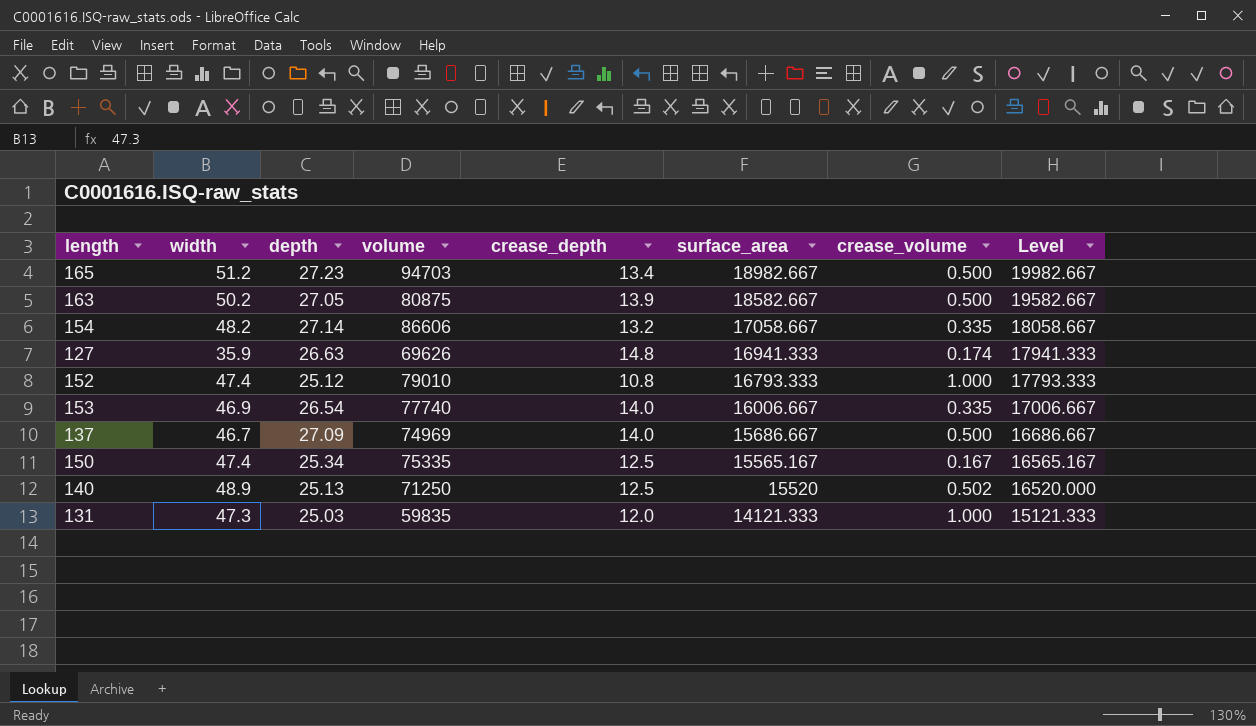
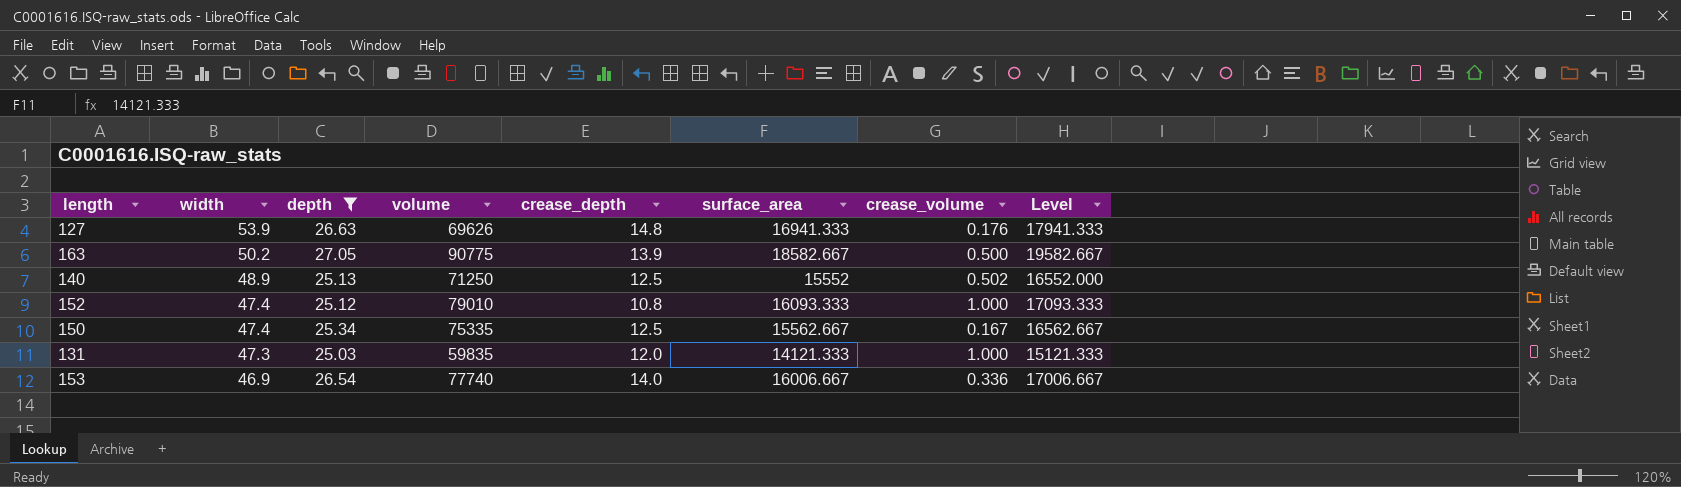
filter: none -> depth <= 27.05
row order: surface_area descending -> width descending
127 | width: 35.9 -> 53.9
127 | crease_volume: 0.174 -> 0.176
163 | volume: 80875 -> 90775
140 | surface_area: 15520 -> 15552
140 | Level: 16520.000 -> 16552.000
152 | surface_area: 16793.333 -> 16093.333
152 | Level: 17793.333 -> 17093.333
150 | surface_area: 15565.167 -> 15562.667
150 | Level: 16565.167 -> 16562.667
153 | crease_volume: 0.335 -> 0.336

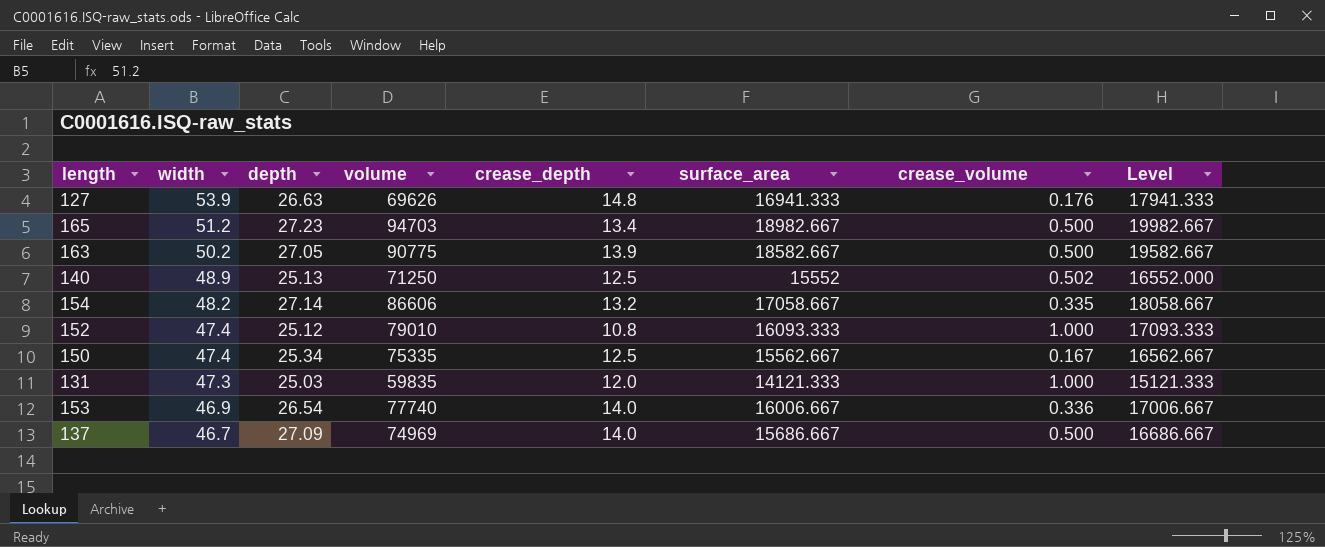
filter: depth <= 27.05 -> none

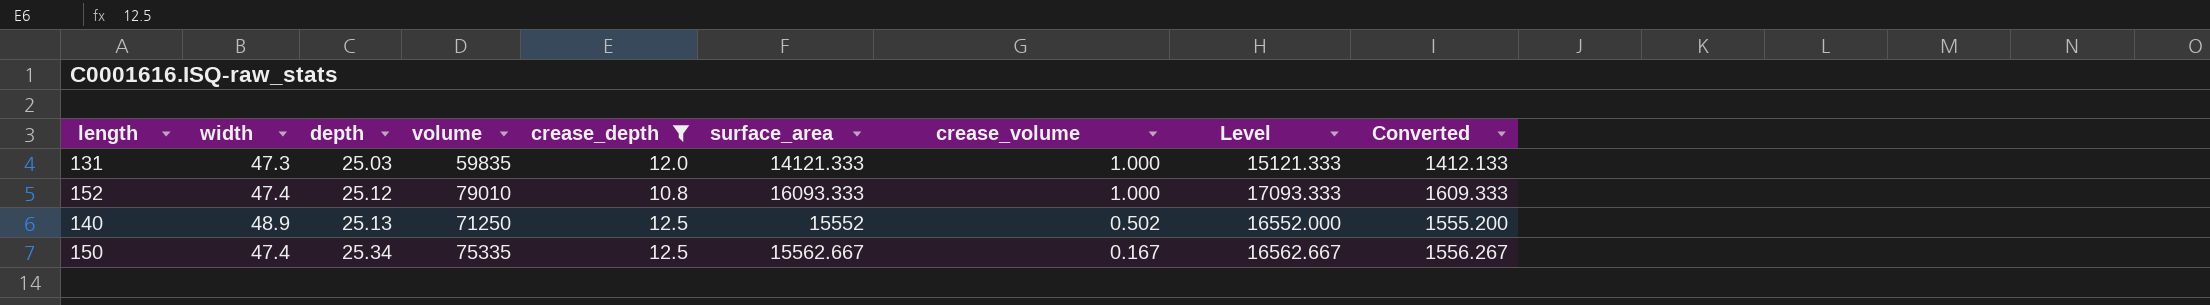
filter: none -> crease_depth <= 12.5
row order: width descending -> depth ascending
column Converted | formula: none -> [surface_area] * 0.1

